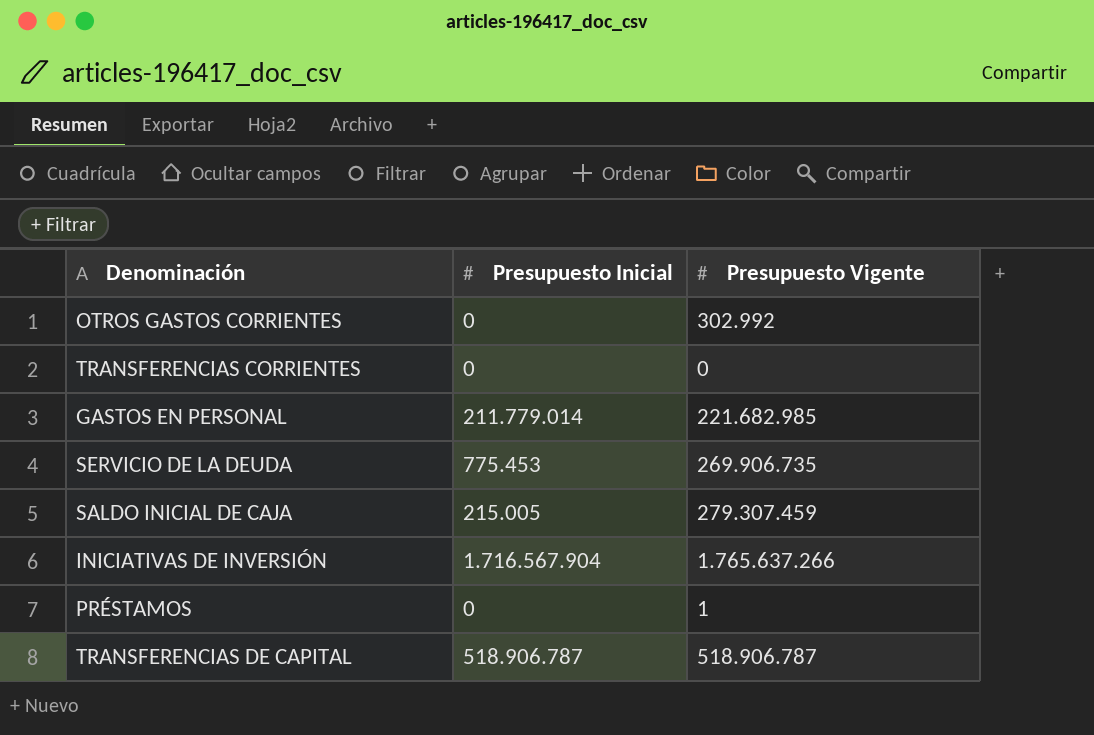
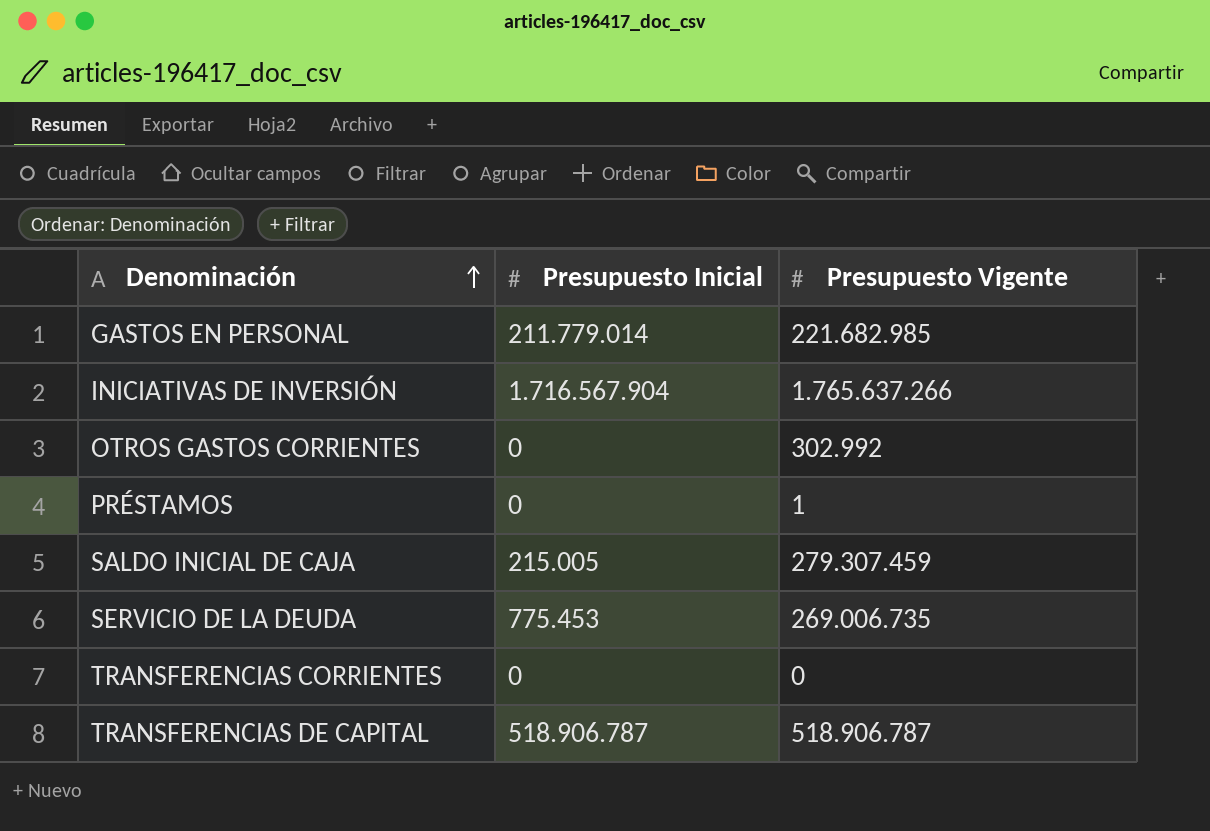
row order: none -> Denominación ascending
SERVICIO DE LA DEUDA | Presupuesto Vigente: 269.906.735 -> 269.006.735

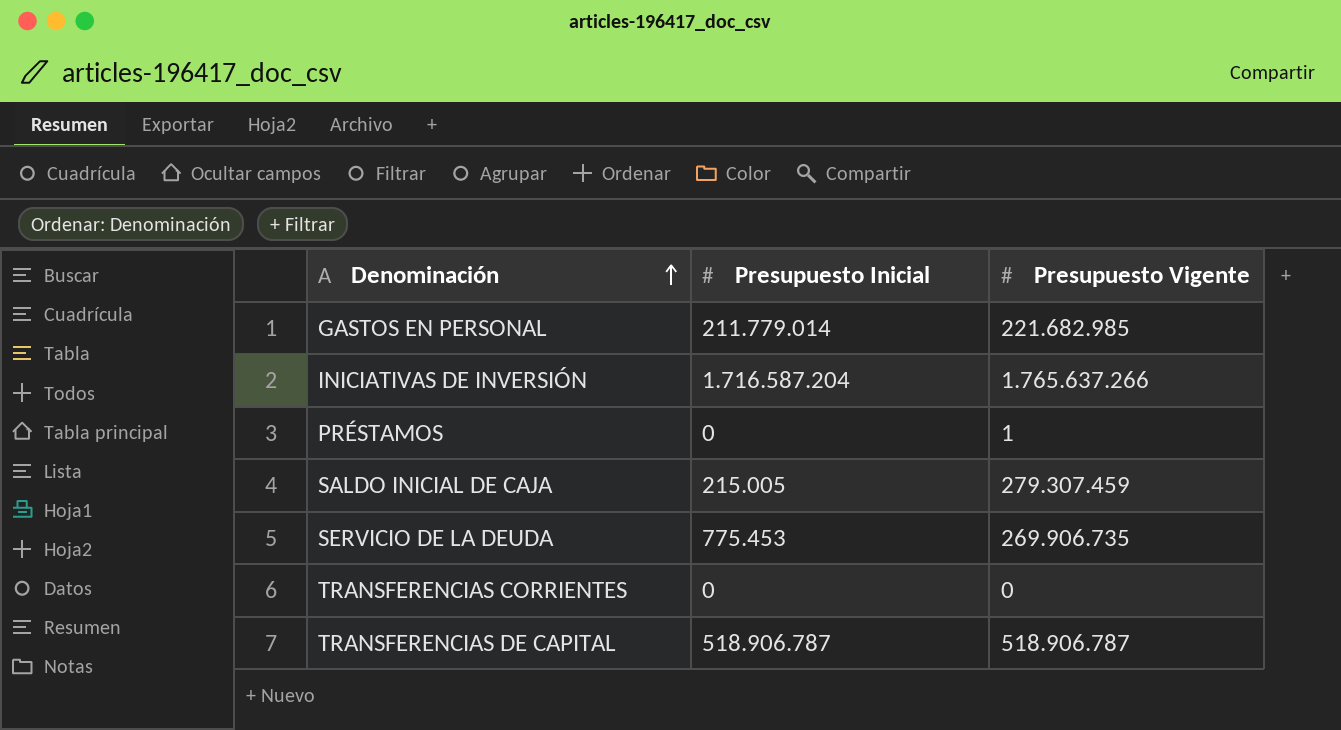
row OTROS GASTOS CORRIENTES: 0 | 302.992 -> none
INICIATIVAS DE INVERSIÓN | Presupuesto Inicial: 1.716.567.904 -> 1.716.587.204
SERVICIO DE LA DEUDA | Presupuesto Vigente: 269.006.735 -> 269.906.735

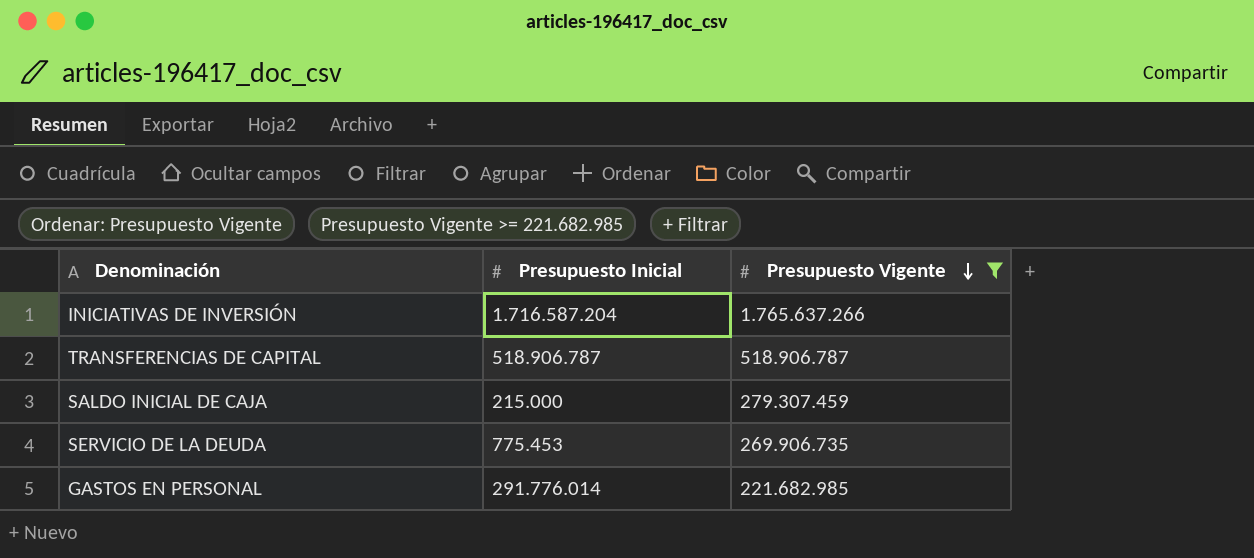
filter: none -> Presupuesto Vigente >= 221.682.985
row order: Denominación ascending -> Presupuesto Vigente descending
SALDO INICIAL DE CAJA | Presupuesto Inicial: 215.005 -> 215.000
GASTOS EN PERSONAL | Presupuesto Inicial: 211.779.014 -> 291.776.014

